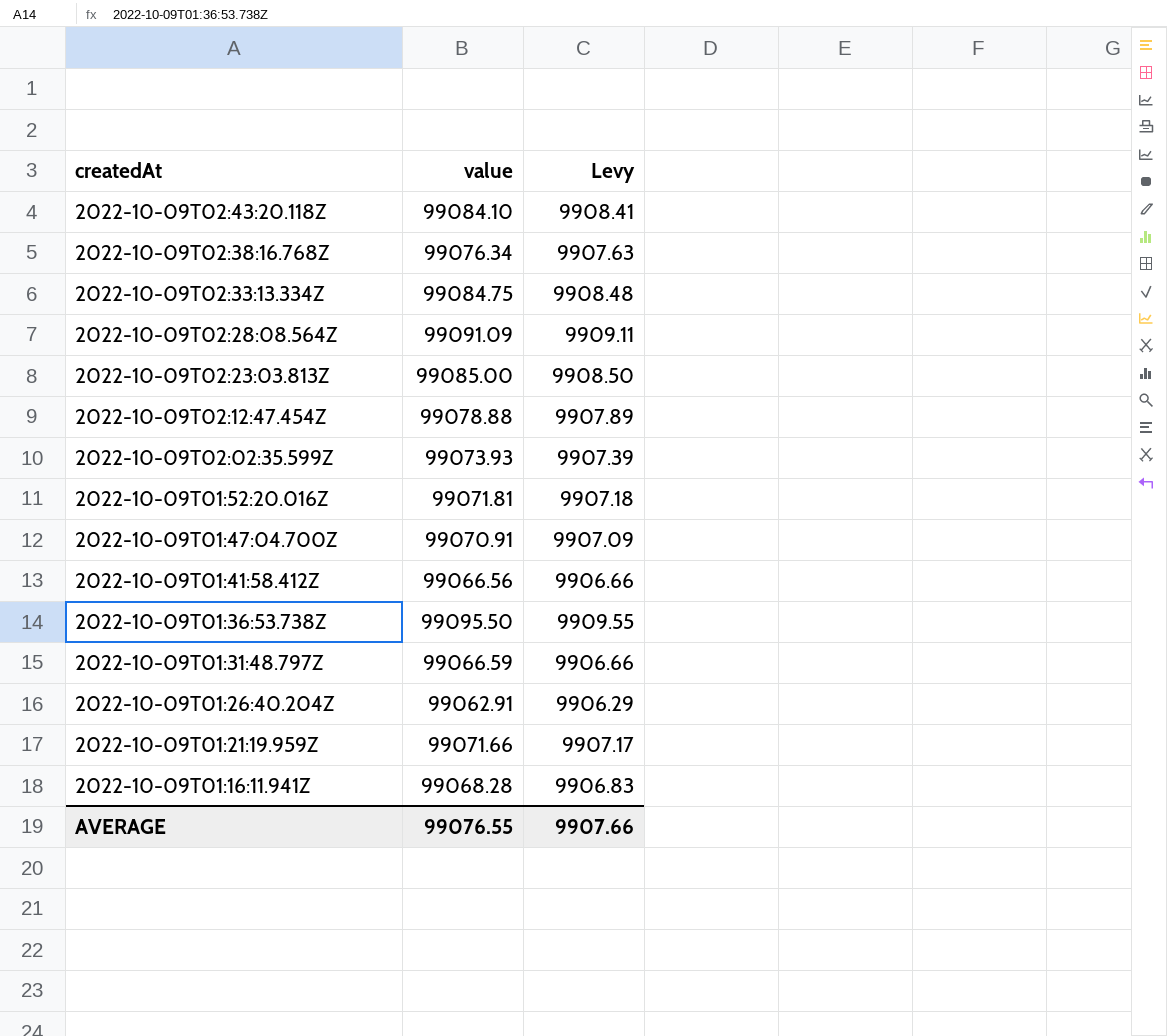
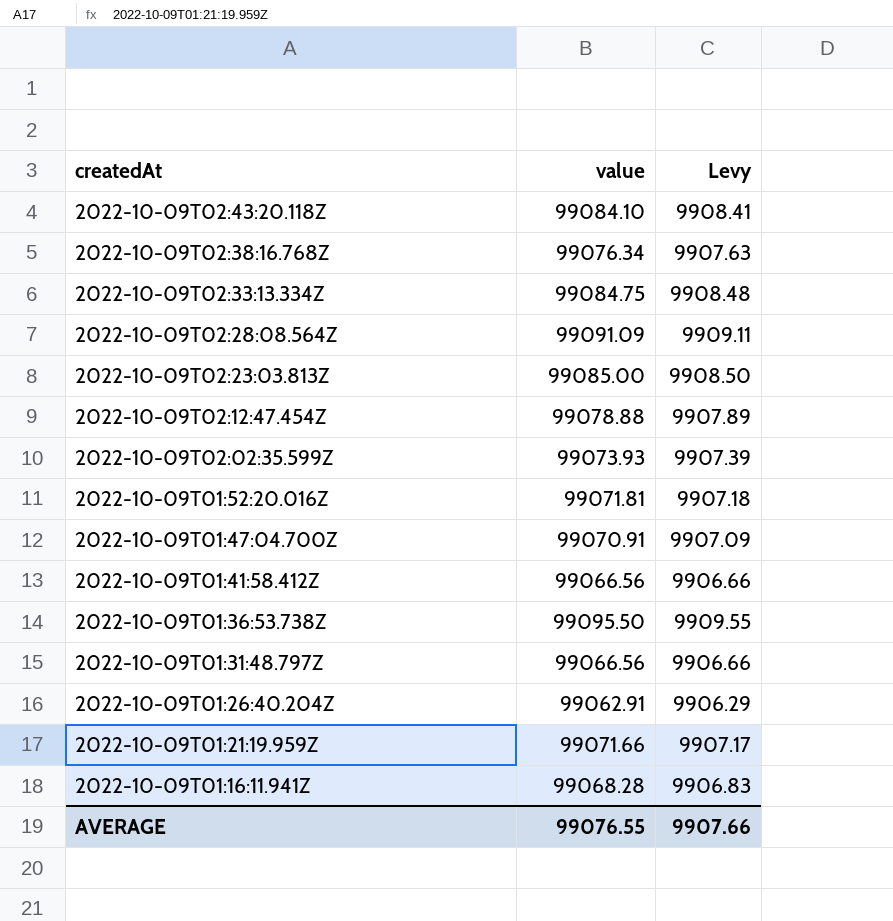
2022-10-09T01:31:48.797Z | value: 99066.59 -> 99066.56

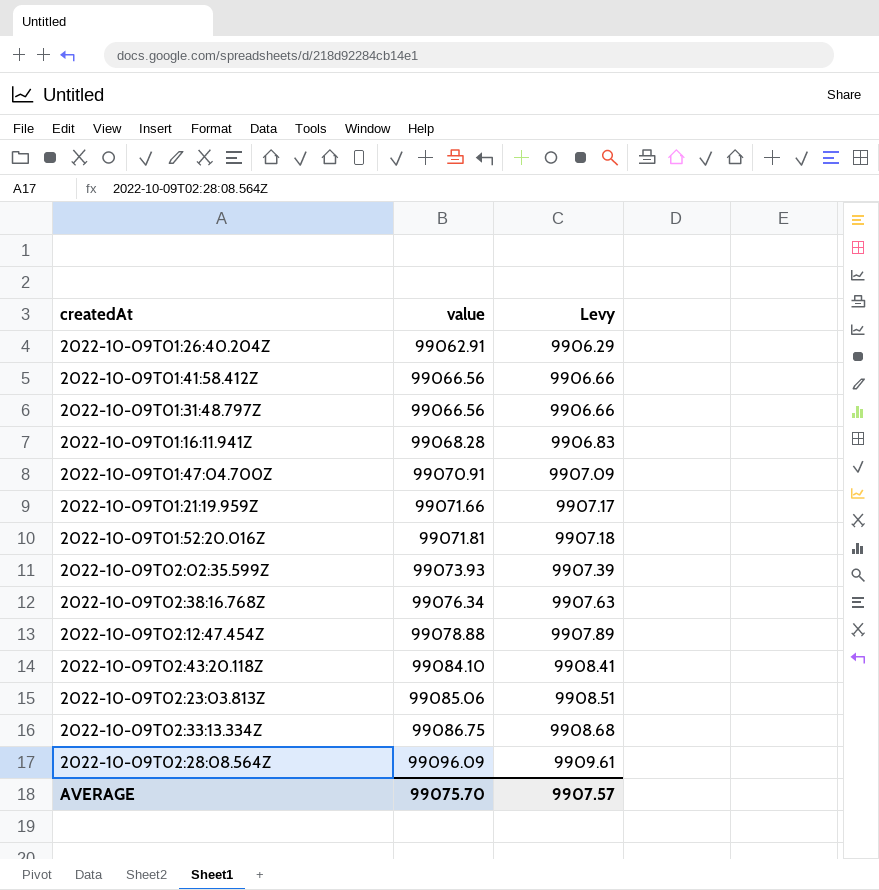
row order: createdAt descending -> value ascending
row 2022-10-09T01:36:53.738Z: 99095.50 | 9909.55 -> none
2022-10-09T02:23:03.813Z | value: 99085.00 -> 99085.06
2022-10-09T02:23:03.813Z | Levy: 9908.50 -> 9908.51
2022-10-09T02:33:13.334Z | value: 99084.75 -> 99086.75
2022-10-09T02:33:13.334Z | Levy: 9908.48 -> 9908.68
2022-10-09T02:28:08.564Z | value: 99091.09 -> 99096.09
2022-10-09T02:28:08.564Z | Levy: 9909.11 -> 9909.61
AVERAGE | value: 99076.55 -> 99075.70
AVERAGE | Levy: 9907.66 -> 9907.57

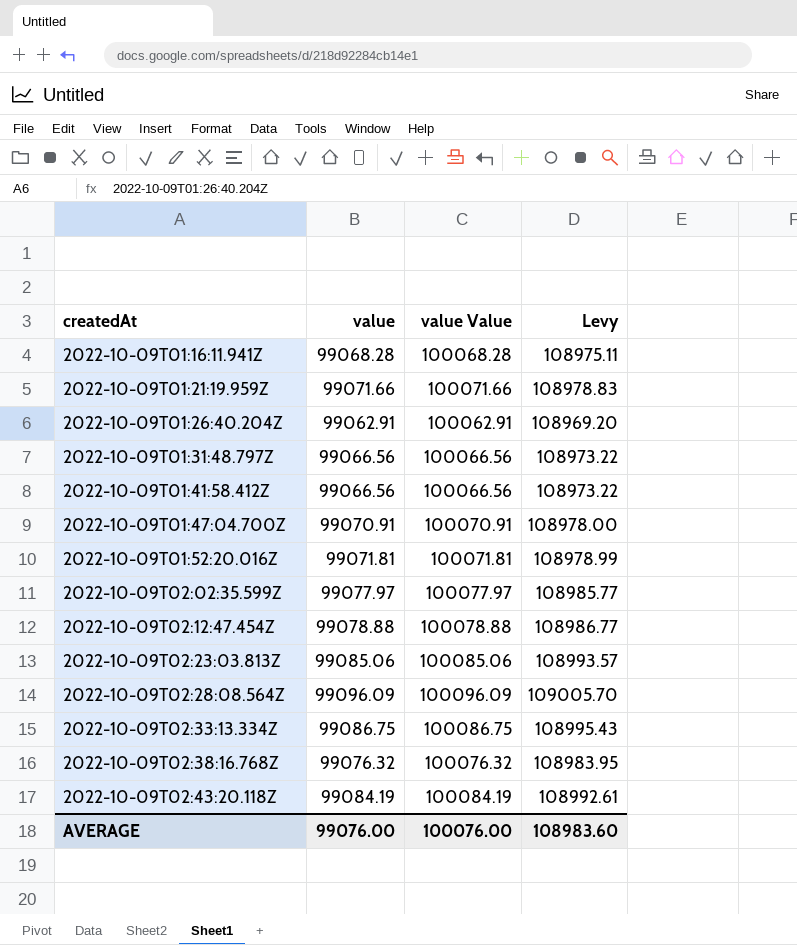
row order: value ascending -> createdAt ascending
column value Value | formula: none -> [value] + 1000
column Levy | formula: [value] * 0.1 -> [value] * 1.1
2022-10-09T02:02:35.599Z | value: 99073.93 -> 99077.97
2022-10-09T02:38:16.768Z | value: 99076.34 -> 99076.32
2022-10-09T02:43:20.118Z | value: 99084.10 -> 99084.19
AVERAGE | value: 99075.70 -> 99076.00
AVERAGE | Levy: 9907.57 -> 108983.60

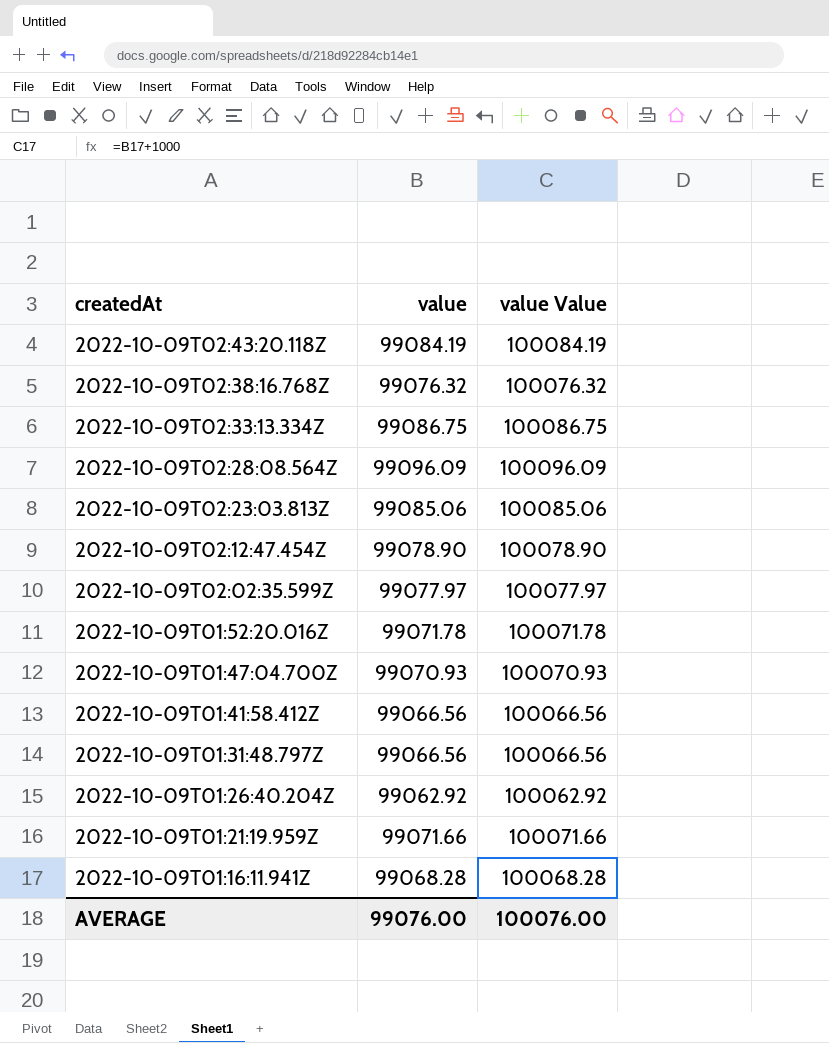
row order: createdAt ascending -> createdAt descending
column Levy | formula: [value] * 1.1 -> none
2022-10-09T02:12:47.454Z | value: 99078.88 -> 99078.90
2022-10-09T02:12:47.454Z | value Value: 100078.88 -> 100078.90
2022-10-09T01:52:20.016Z | value: 99071.81 -> 99071.78
2022-10-09T01:52:20.016Z | value Value: 100071.81 -> 100071.78
2022-10-09T01:47:04.700Z | value: 99070.91 -> 99070.93
2022-10-09T01:47:04.700Z | value Value: 100070.91 -> 100070.93
2022-10-09T01:26:40.204Z | value: 99062.91 -> 99062.92
2022-10-09T01:26:40.204Z | value Value: 100062.91 -> 100062.92

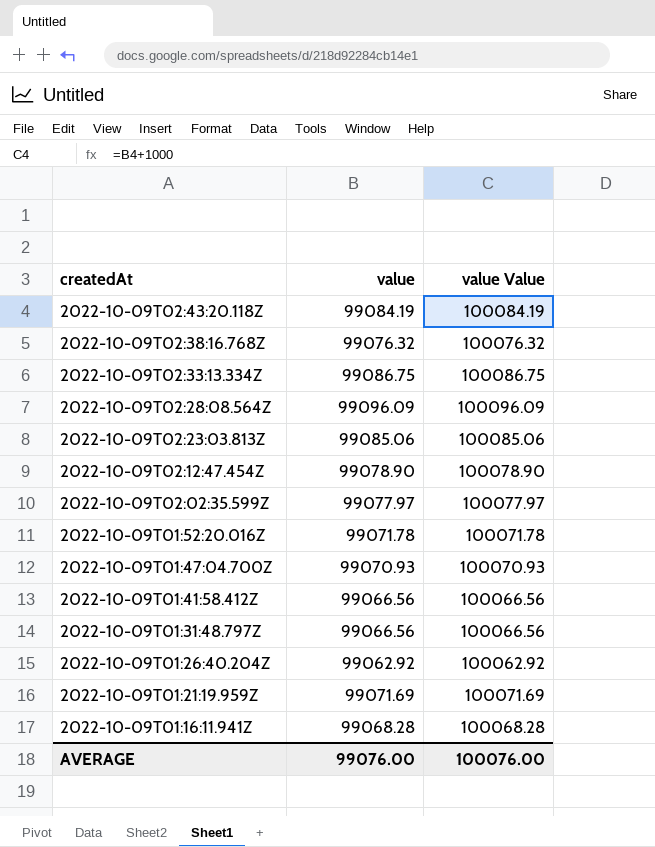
2022-10-09T01:21:19.959Z | value: 99071.66 -> 99071.69
2022-10-09T01:21:19.959Z | value Value: 100071.66 -> 100071.69

